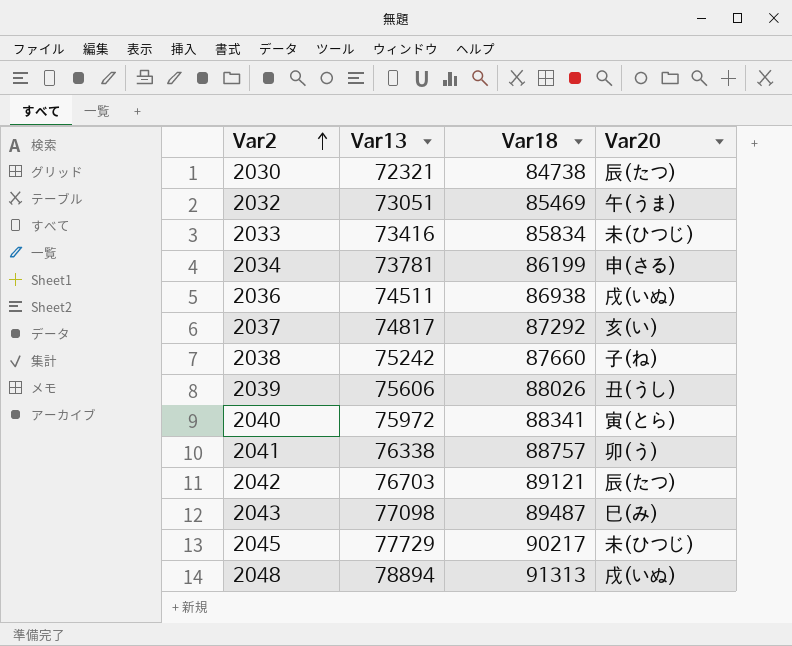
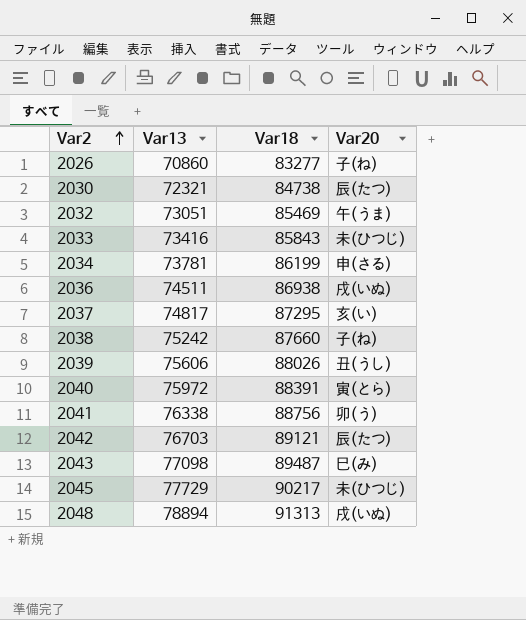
row 2026: none -> 70860 | 83277 | 子(ね)
2033 | Var18: 85834 -> 85843
2037 | Var18: 87292 -> 87295
2040 | Var18: 88341 -> 88391
2041 | Var18: 88757 -> 88756

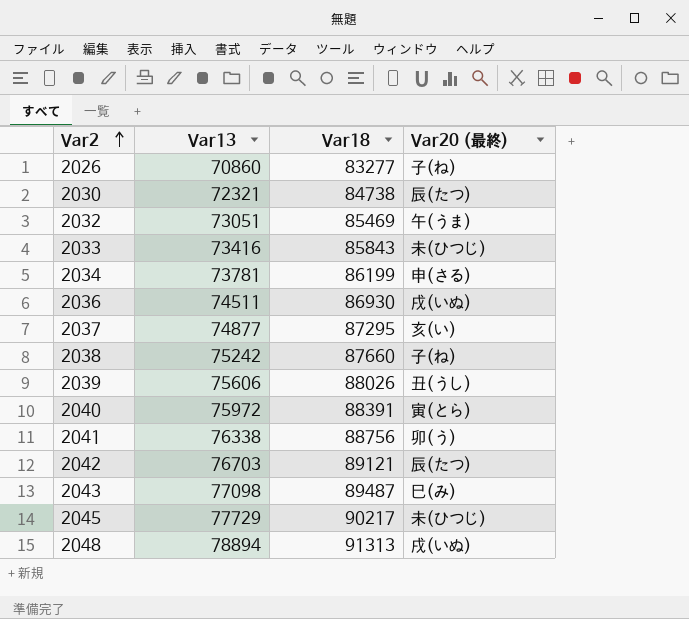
column name: Var20 -> Var20 (最終)
2036 | Var18: 86938 -> 86930
2037 | Var13: 74817 -> 74877

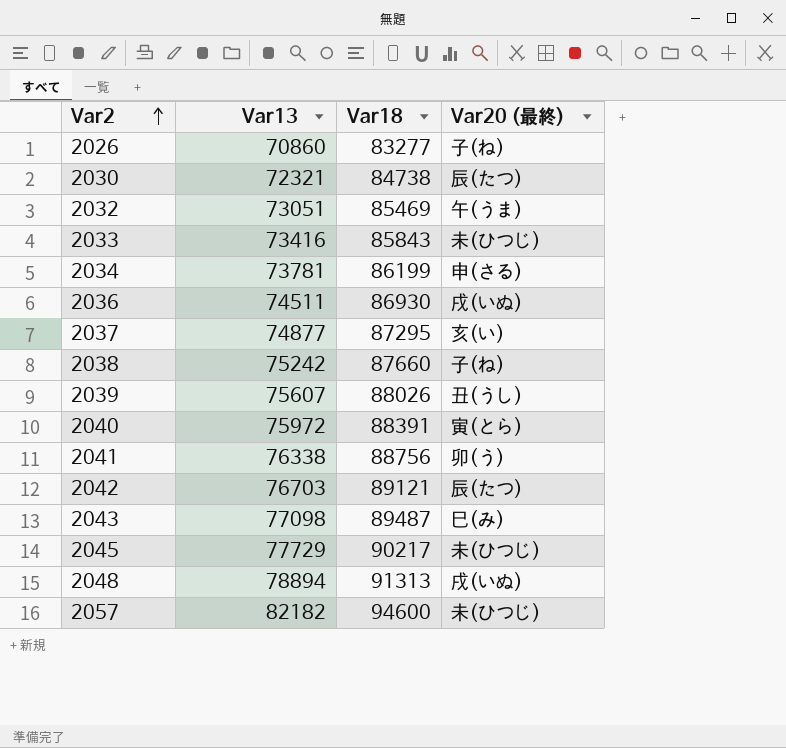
2039 | Var13: 75606 -> 75607
row 2057: none -> 82182 | 94600 | 未(ひつじ)

